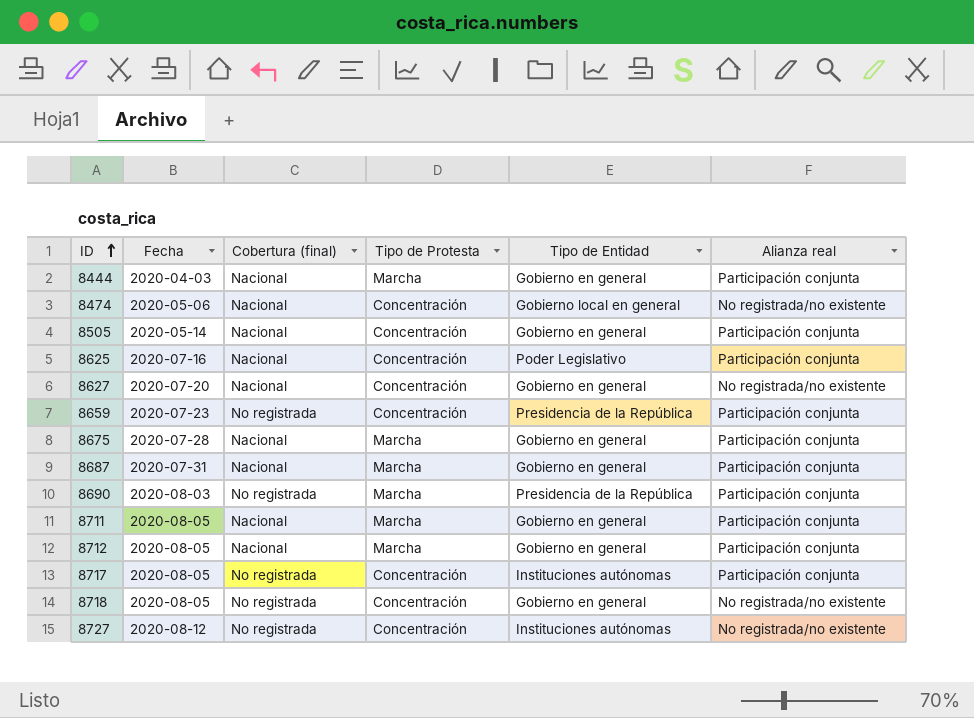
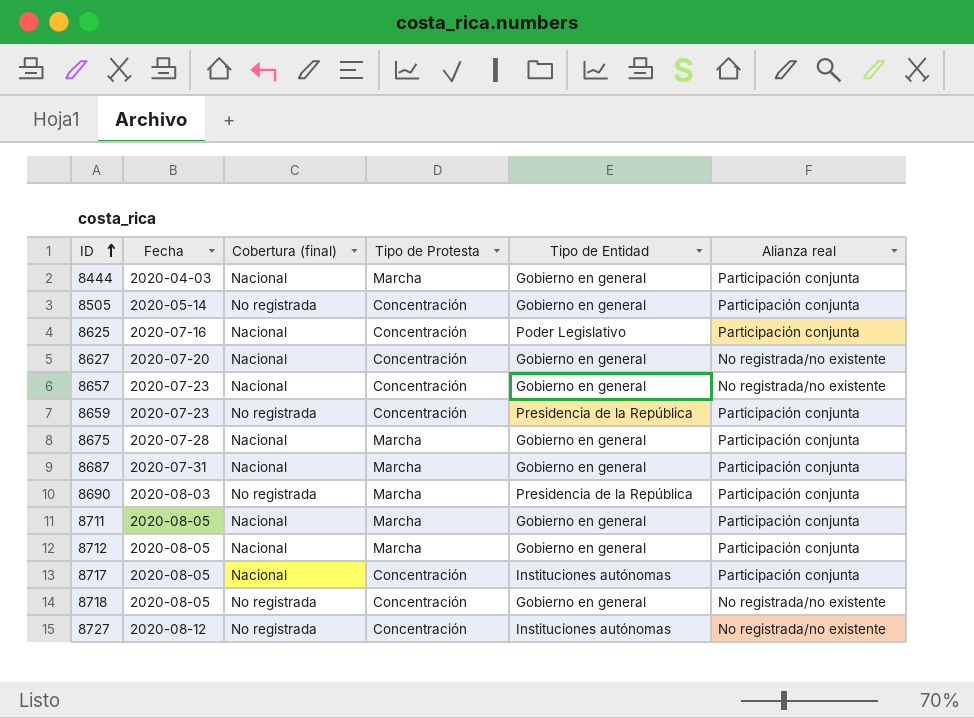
row 8474: 2020-05-06 | Nacional | Concentración | Gobierno local en general | No registrada/no existente -> none
8505 | Cobertura (final): Nacional -> No registrada
row 8657: none -> 2020-07-23 | Nacional | Concentración | Gobierno en general | No registrada/no existente
8717 | Cobertura (final): No registrada -> Nacional

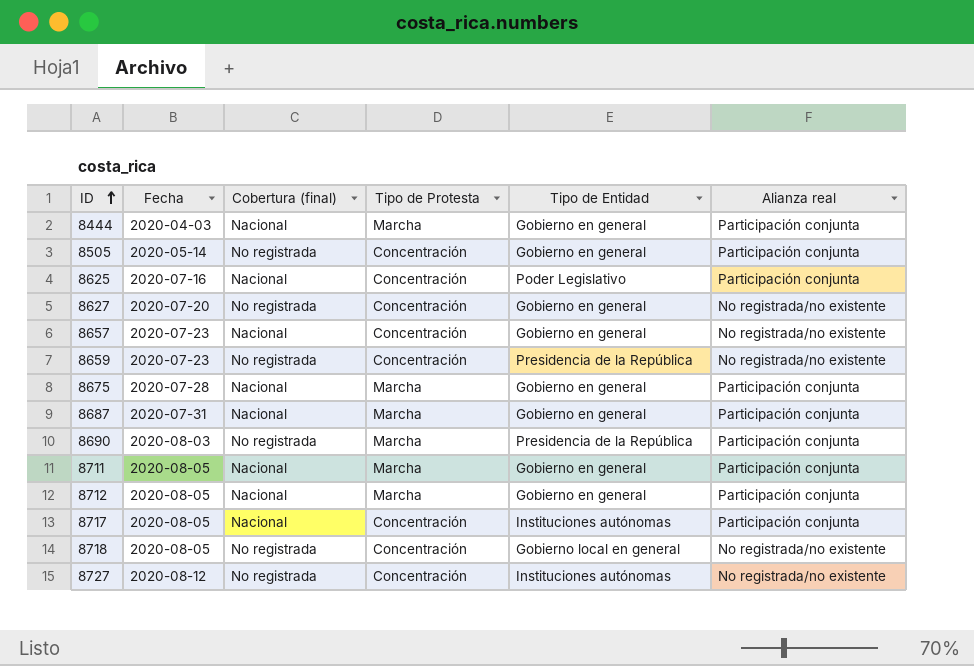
8627 | Cobertura (final): Nacional -> No registrada
8659 | Alianza real: Participación conjunta -> No registrada/no existente
8718 | Tipo de Entidad: Gobierno en general -> Gobierno local en general

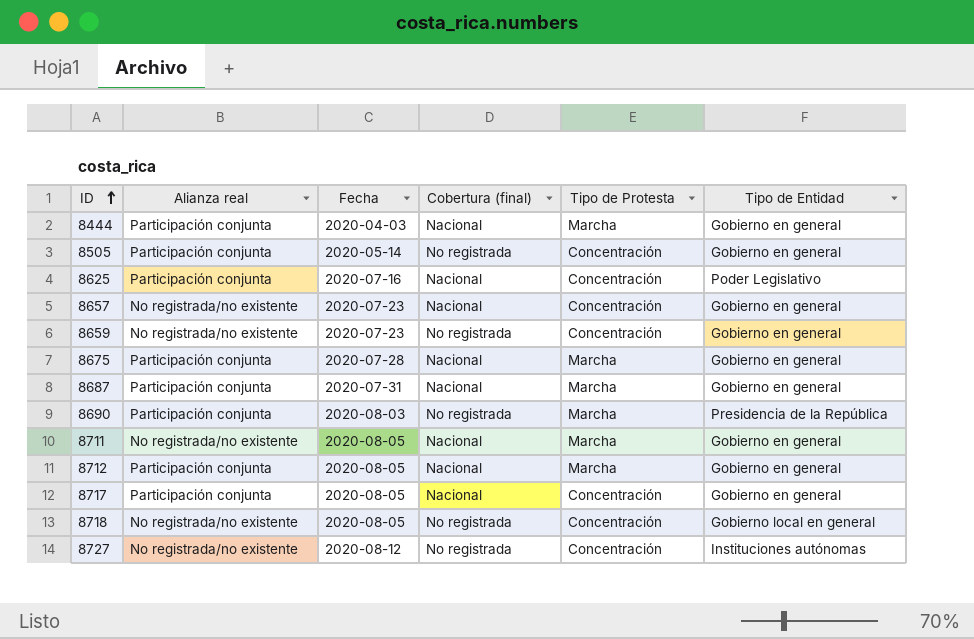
column Alianza real | position: 6 -> 2
row 8627: 2020-07-20 | No registrada | Concentración | Gobierno en general | No registrada/no existente -> none
8659 | Tipo de Entidad: Presidencia de la República -> Gobierno en general
8711 | Alianza real: Participación conjunta -> No registrada/no existente
8717 | Tipo de Entidad: Instituciones autónomas -> Gobierno en general

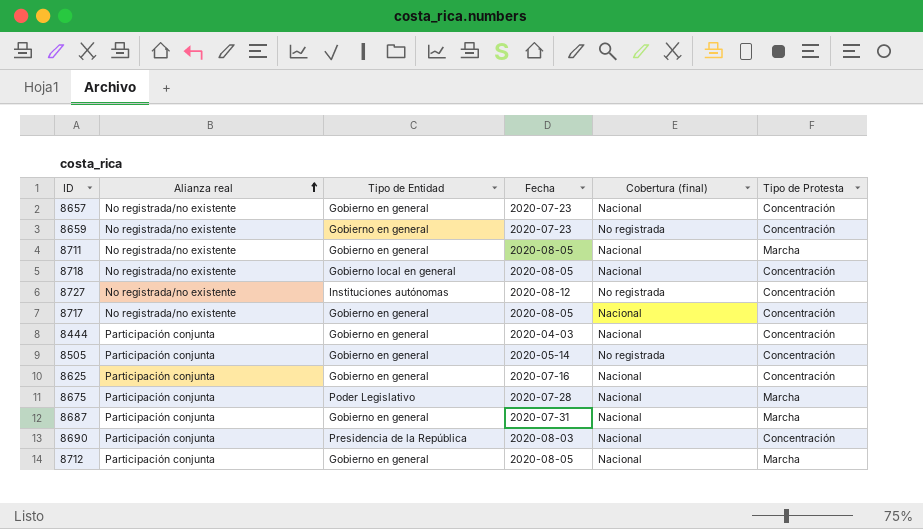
row order: ID ascending -> Alianza real ascending
column Tipo de Entidad | position: 6 -> 3
8718 | Cobertura (final): No registrada -> Nacional
8717 | Alianza real: Participación conjunta -> No registrada/no existente
8444 | Tipo de Protesta: Marcha -> Concentración
8625 | Tipo de Entidad: Poder Legislativo -> Gobierno en general
8675 | Tipo de Entidad: Gobierno en general -> Poder Legislativo
8690 | Cobertura (final): No registrada -> Nacional
8690 | Tipo de Protesta: Marcha -> Concentración

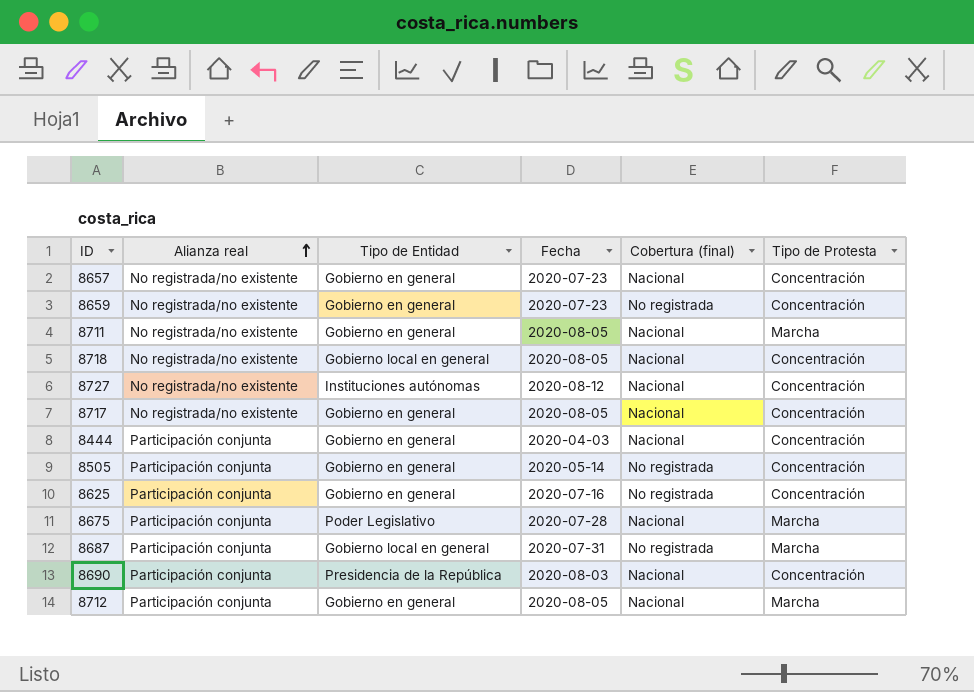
8727 | Cobertura (final): No registrada -> Nacional
8625 | Cobertura (final): Nacional -> No registrada
8687 | Tipo de Entidad: Gobierno en general -> Gobierno local en general
8687 | Cobertura (final): Nacional -> No registrada

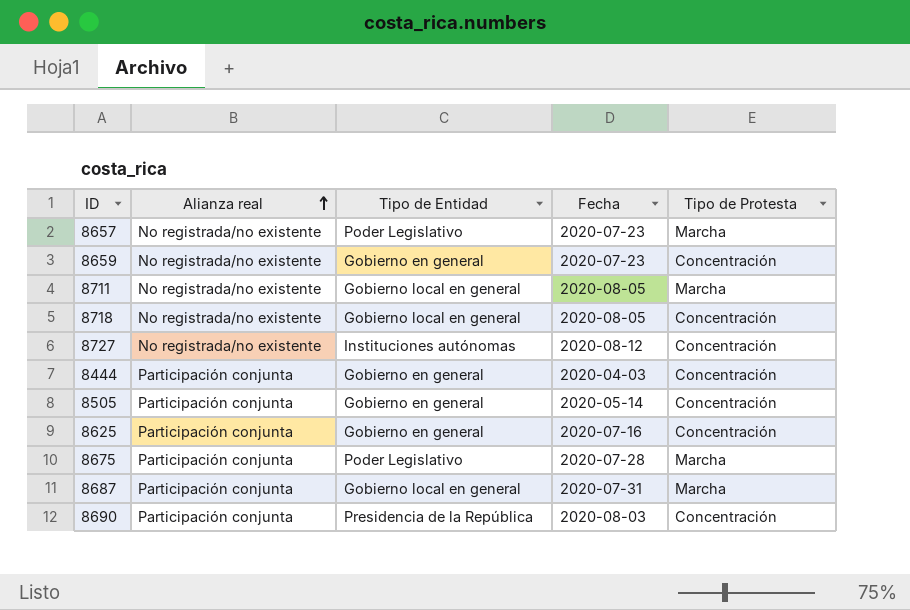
column Cobertura (final) | position: 5 -> none
row 8717: No registrada/no existente | Gobierno en general | 2020-08-05 | Nacional | Concentración -> none
row 8712: Participación conjunta | Gobierno en general | 2020-08-05 | Nacional | Marcha -> none
8657 | Tipo de Entidad: Gobierno en general -> Poder Legislativo
8657 | Tipo de Protesta: Concentración -> Marcha
8711 | Tipo de Entidad: Gobierno en general -> Gobierno local en general

